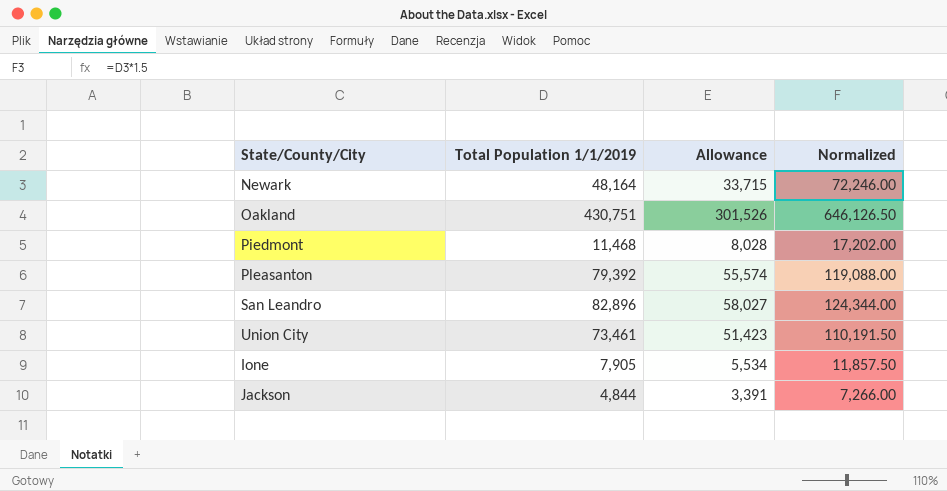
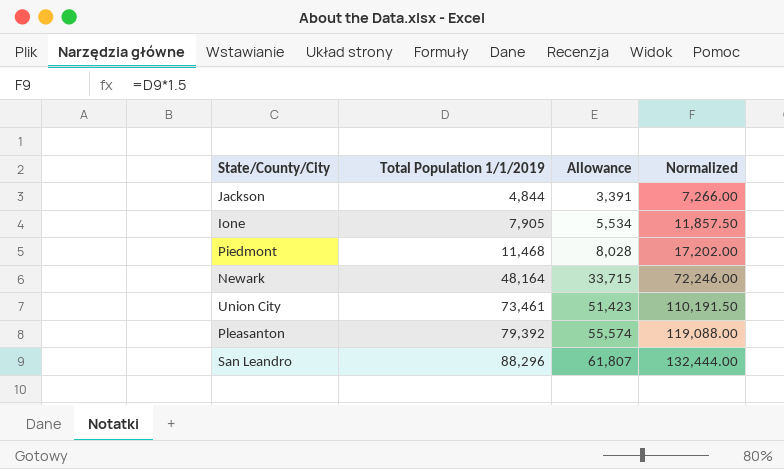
row order: none -> Total Population 1/1/2019 ascending
row Oakland: 430,751 | 301,526 | 646,126.50 -> none
San Leandro | Total Population 1/1/2019: 82,896 -> 88,296
San Leandro | Allowance: 58,027 -> 61,807
San Leandro | Normalized: 124,344.00 -> 132,444.00

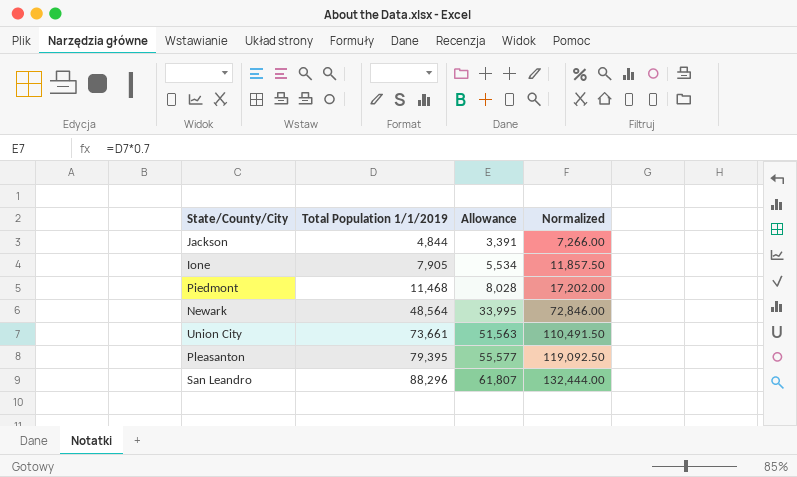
Newark | Total Population 1/1/2019: 48,164 -> 48,564
Newark | Allowance: 33,715 -> 33,995
Newark | Normalized: 72,246.00 -> 72,846.00
Union City | Total Population 1/1/2019: 73,461 -> 73,661
Union City | Allowance: 51,423 -> 51,563
Union City | Normalized: 110,191.50 -> 110,491.50
Pleasanton | Total Population 1/1/2019: 79,392 -> 79,395
Pleasanton | Allowance: 55,574 -> 55,577
Pleasanton | Normalized: 119,088.00 -> 119,092.50

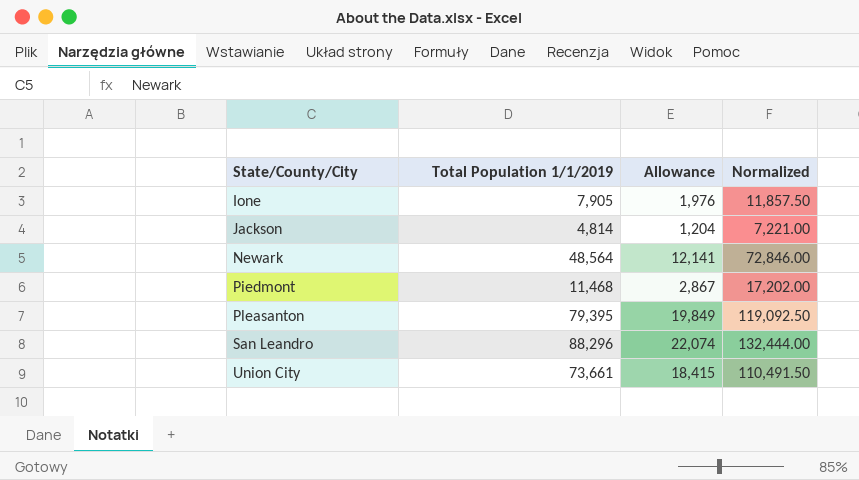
row order: Total Population 1/1/2019 ascending -> State/County/City ascending
column Allowance | formula: [Total Population 1/1/2019] * 0.7 -> [Total Population 1/1/2019] * 0.25
Jackson | Total Population 1/1/2019: 4,844 -> 4,814
Jackson | Normalized: 7,266.00 -> 7,221.00

